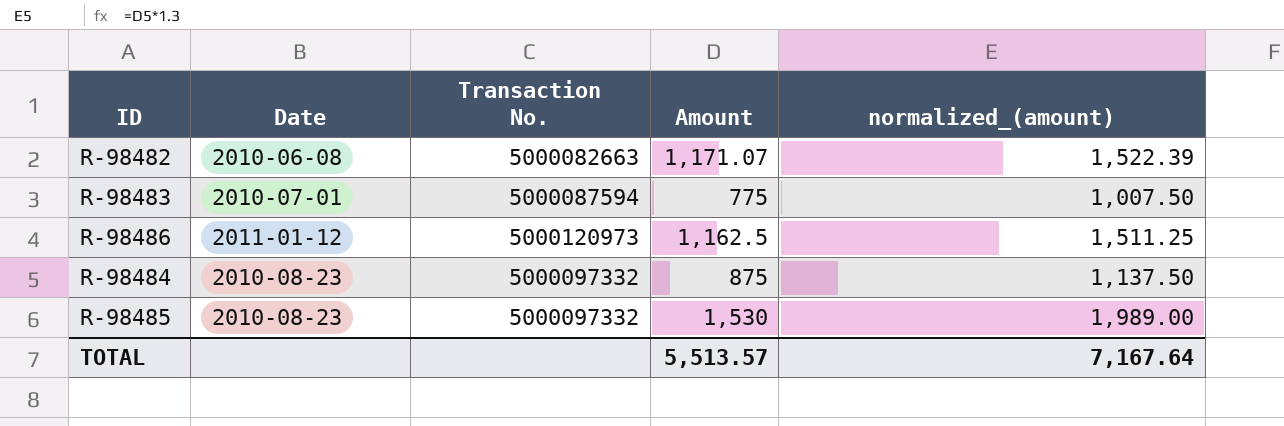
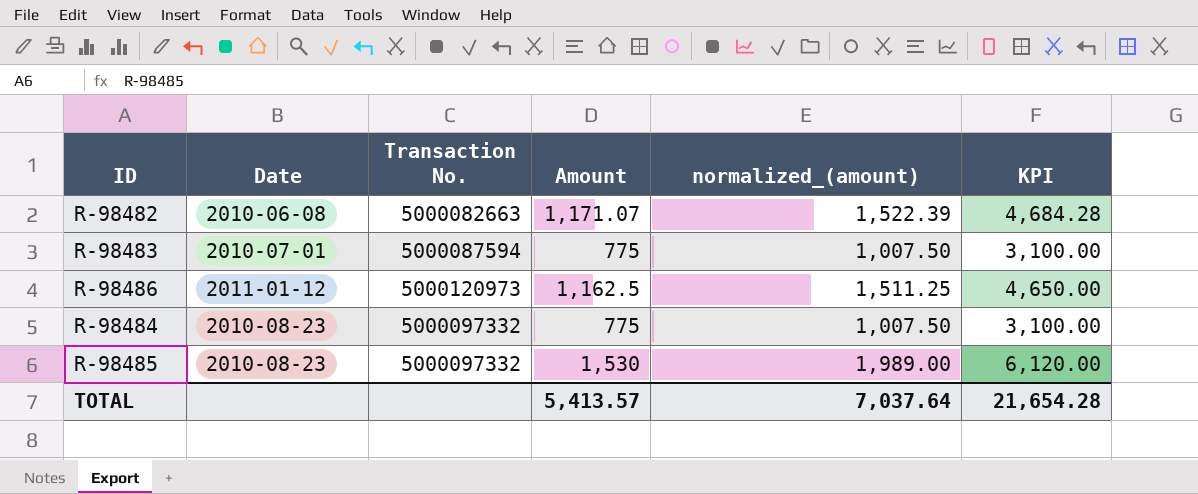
column KPI | formula: none -> [Amount] * 4
R-98484 | Amount: 875 -> 775
R-98484 | normalized_(amount): 1,137.50 -> 1,007.50
TOTAL | Amount: 5,513.57 -> 5,413.57
TOTAL | normalized_(amount): 7,167.64 -> 7,037.64

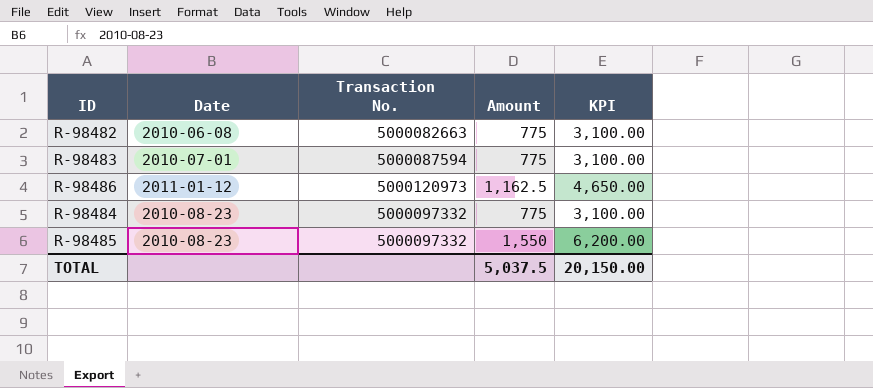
column normalized_(amount) | formula: [Amount] * 1.3 -> none
R-98482 | Amount: 1,171.07 -> 775
R-98482 | KPI: 4,684.28 -> 3,100.00
R-98485 | Amount: 1,530 -> 1,550
R-98485 | KPI: 6,120.00 -> 6,200.00
TOTAL | Amount: 5,413.57 -> 5,037.5
TOTAL | KPI: 21,654.28 -> 20,150.00

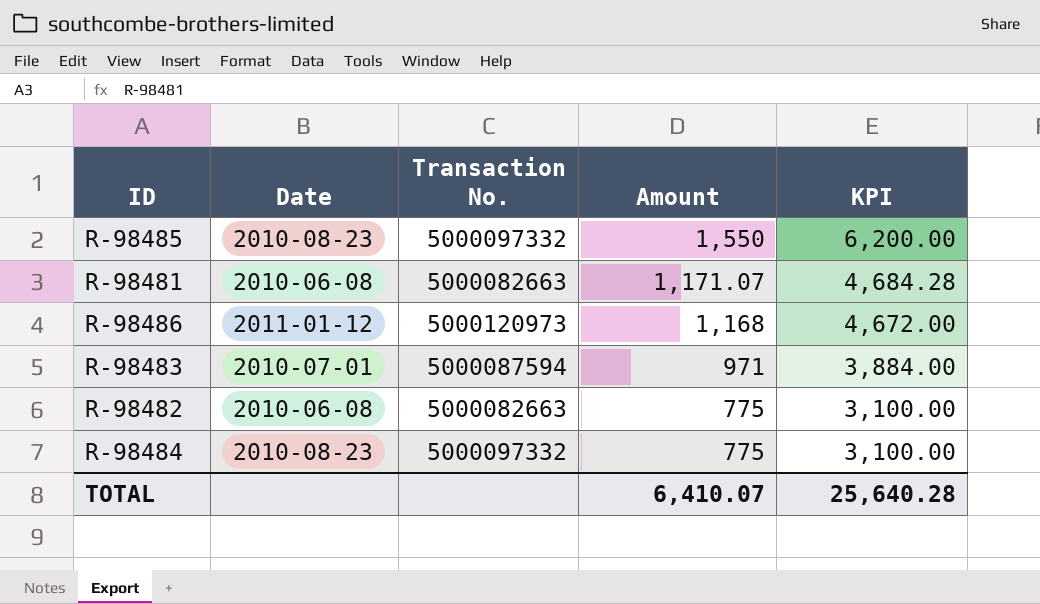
row order: none -> Amount descending
row R-98481: none -> 2010-06-08 | 5000082663 | 1,171.07 | 4,684.28
R-98486 | Amount: 1,162.5 -> 1,168
R-98486 | KPI: 4,650.00 -> 4,672.00
R-98483 | Amount: 775 -> 971
R-98483 | KPI: 3,100.00 -> 3,884.00
TOTAL | Amount: 5,037.5 -> 6,410.07
TOTAL | KPI: 20,150.00 -> 25,640.28

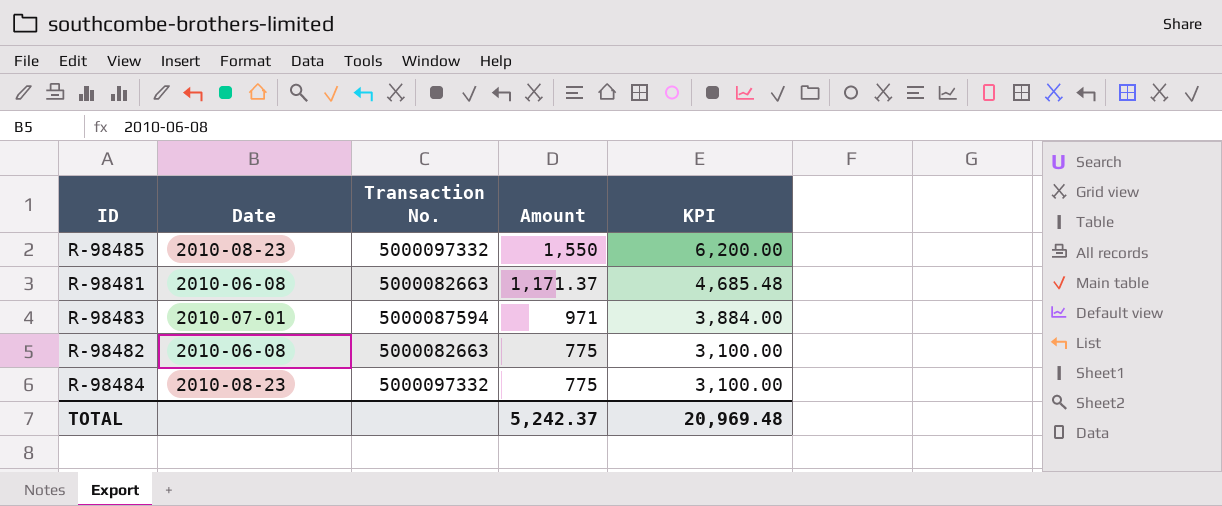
row R-98486: 2011-01-12 | 5000120973 | 1,168 | 4,672.00 -> none
R-98481 | Amount: 1,171.07 -> 1,171.37
R-98481 | KPI: 4,684.28 -> 4,685.48
TOTAL | Amount: 6,410.07 -> 5,242.37
TOTAL | KPI: 25,640.28 -> 20,969.48

